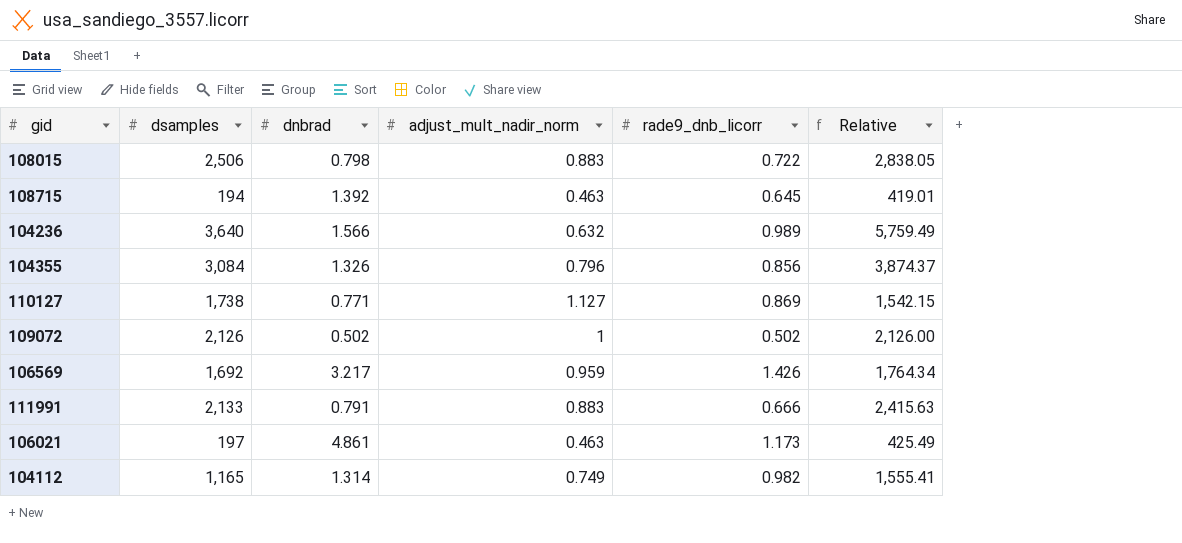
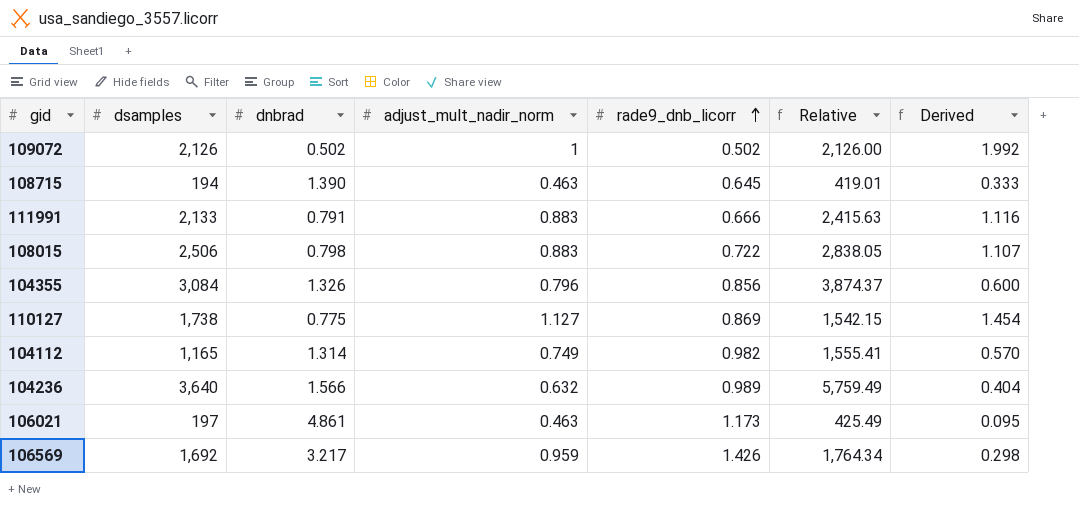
row order: none -> rade9_dnb_licorr ascending
column Derived | formula: none -> [adjust_mult_nadir_norm] / [dnbrad]
108715 | dnbrad: 1.392 -> 1.390
110127 | dnbrad: 0.771 -> 0.775

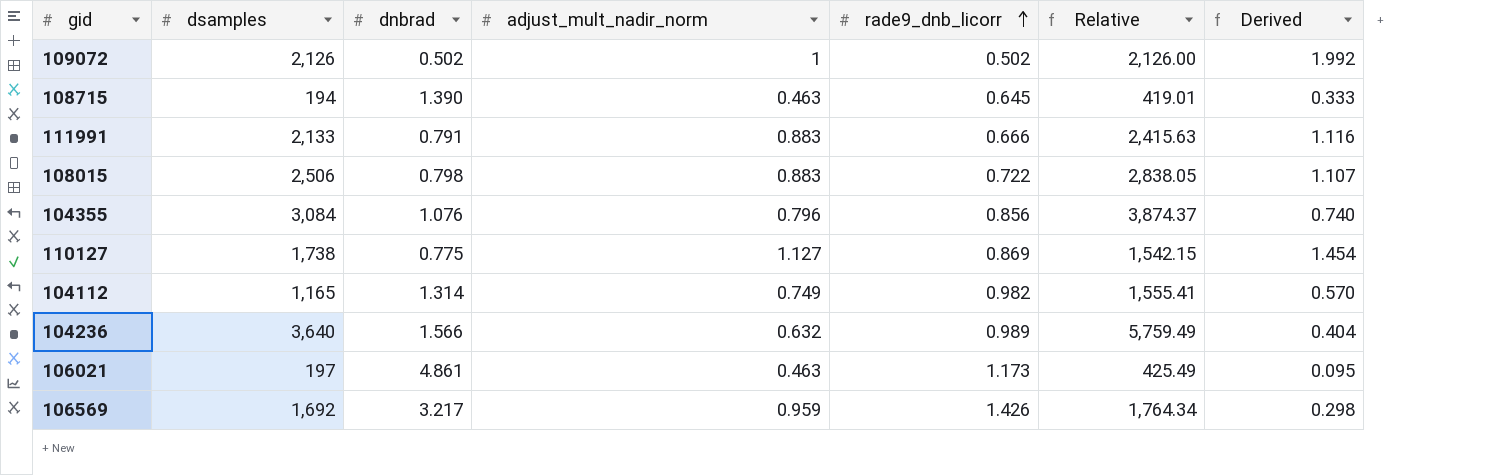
104355 | dnbrad: 1.326 -> 1.076
104355 | Derived: 0.600 -> 0.740

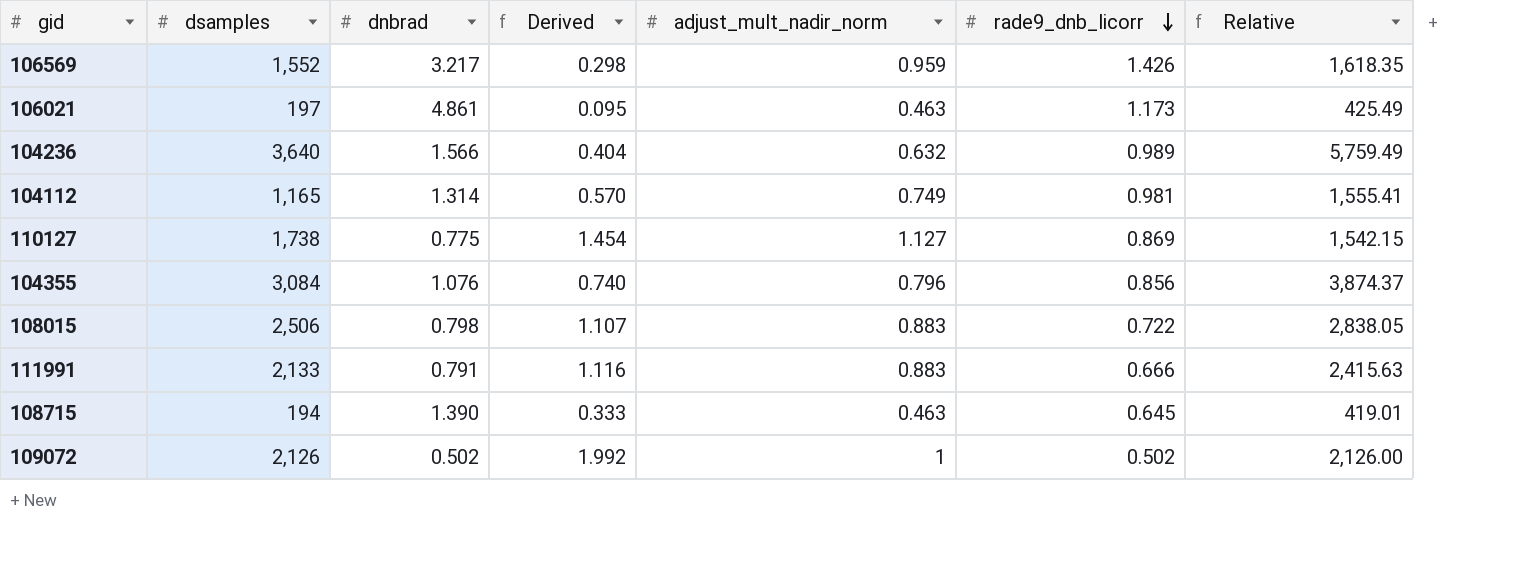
row order: rade9_dnb_licorr ascending -> rade9_dnb_licorr descending
column Derived | position: 7 -> 4
106569 | dsamples: 1,692 -> 1,552
106569 | Relative: 1,764.34 -> 1,618.35
104112 | rade9_dnb_licorr: 0.982 -> 0.981

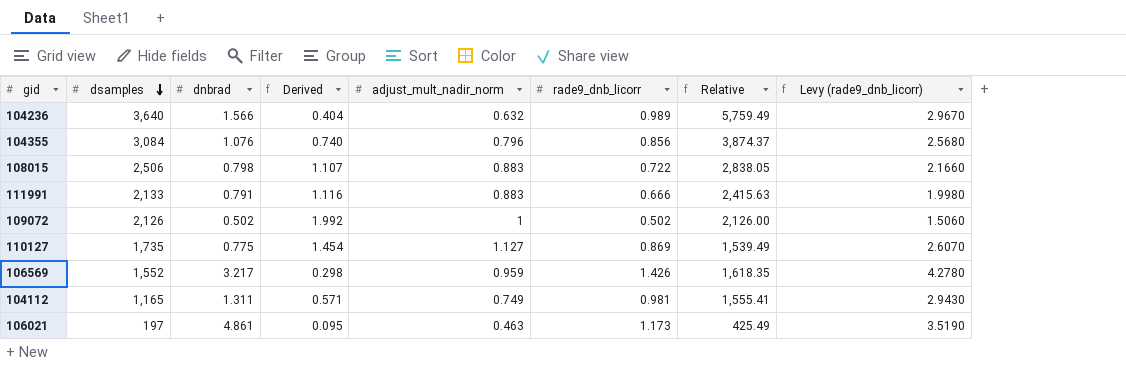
row order: rade9_dnb_licorr descending -> dsamples descending
column Levy (rade9_dnb_licorr) | formula: none -> [rade9_dnb_licorr] * 3
row 108715: 194 | 1.390 | 0.333 | 0.463 | 0.645 | 419.01 -> none
110127 | dsamples: 1,738 -> 1,735
110127 | Relative: 1,542.15 -> 1,539.49
104112 | dnbrad: 1.314 -> 1.311
104112 | Derived: 0.570 -> 0.571

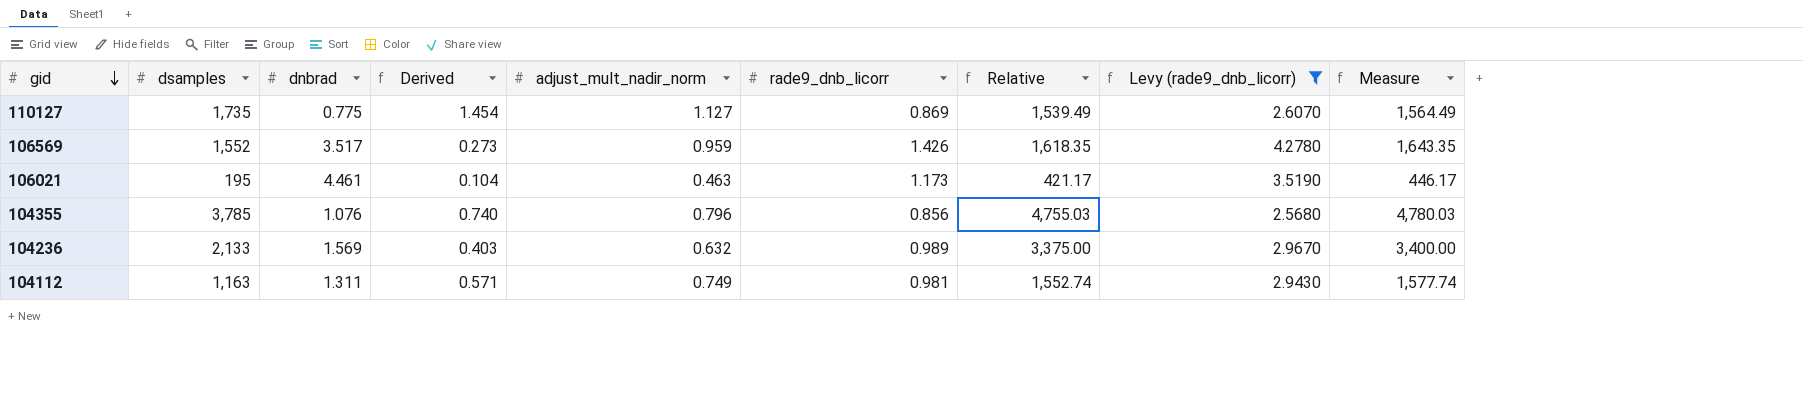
filter: none -> Levy (rade9_dnb_licorr) >= 2.5680
row order: dsamples descending -> gid descending
column Measure | formula: none -> [Relative] + 25
106569 | dnbrad: 3.217 -> 3.517
106569 | Derived: 0.298 -> 0.273
106021 | dsamples: 197 -> 195
106021 | dnbrad: 4.861 -> 4.461
106021 | Derived: 0.095 -> 0.104
106021 | Relative: 425.49 -> 421.17
104355 | dsamples: 3,084 -> 3,785
104355 | Relative: 3,874.37 -> 4,755.03
104236 | dsamples: 3,640 -> 2,133
104236 | dnbrad: 1.566 -> 1.569
104236 | Derived: 0.404 -> 0.403
104236 | Relative: 5,759.49 -> 3,375.00
104112 | dsamples: 1,165 -> 1,163
104112 | Relative: 1,555.41 -> 1,552.74

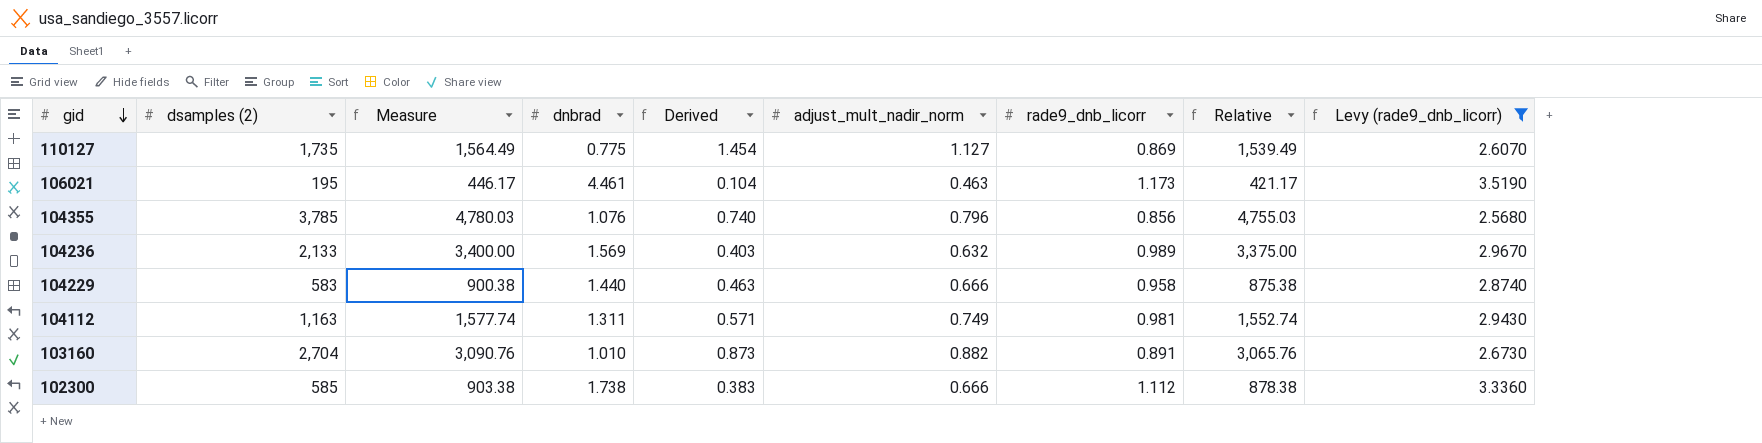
column name: dsamples -> dsamples (2)
column Measure | position: 9 -> 3
row 106569: 1,552 | 3.517 | 0.273 | 0.959 | 1.426 | 1,618.35 | 4.2780 | 1,643.35 -> none
row 104229: none -> 583 | 900.38 | 1.440 | 0.463 | 0.666 | 0.958 | 875.38 | 2.8740
row 103160: none -> 2,704 | 3,090.76 | 1.010 | 0.873 | 0.882 | 0.891 | 3,065.76 | 2.6730
row 102300: none -> 585 | 903.38 | 1.738 | 0.383 | 0.666 | 1.112 | 878.38 | 3.3360

